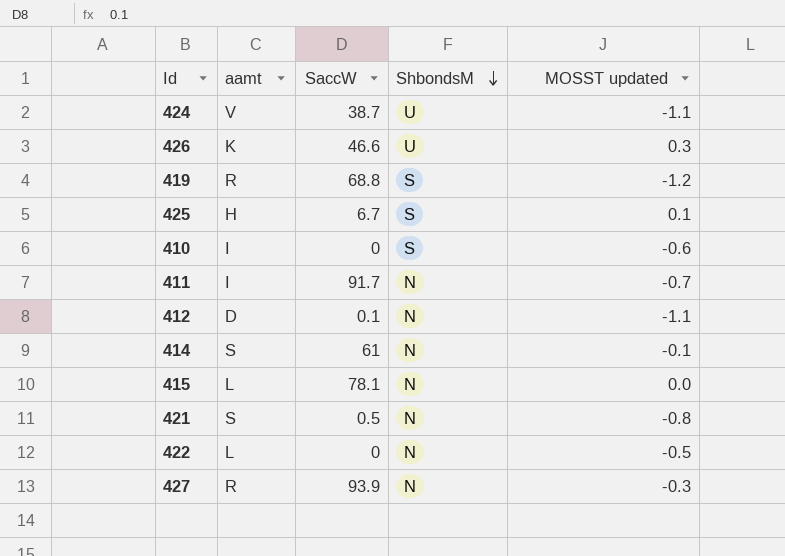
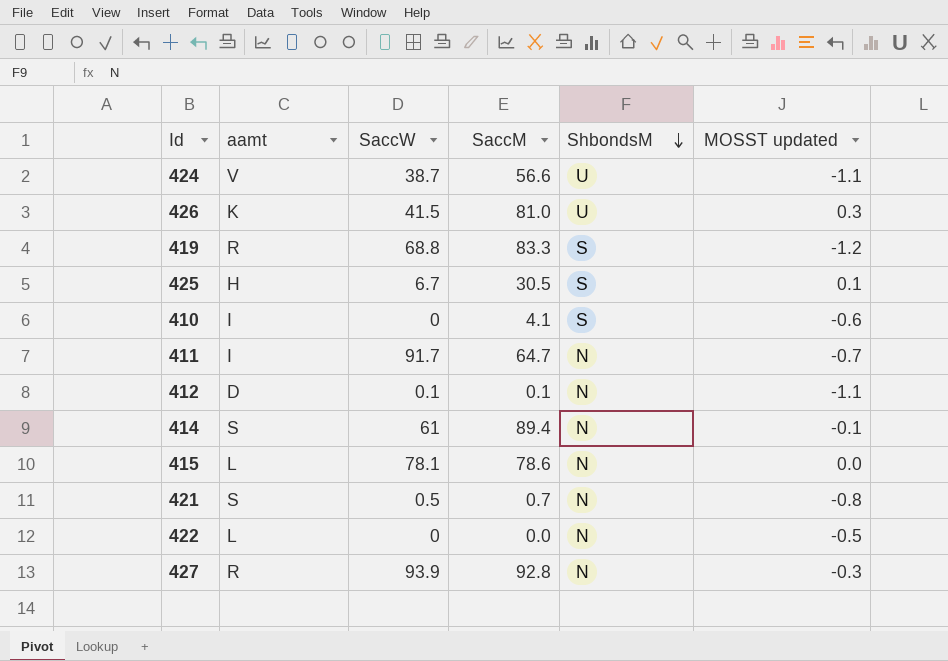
column SaccM | position: none -> 4
426 | SaccW: 46.6 -> 41.5

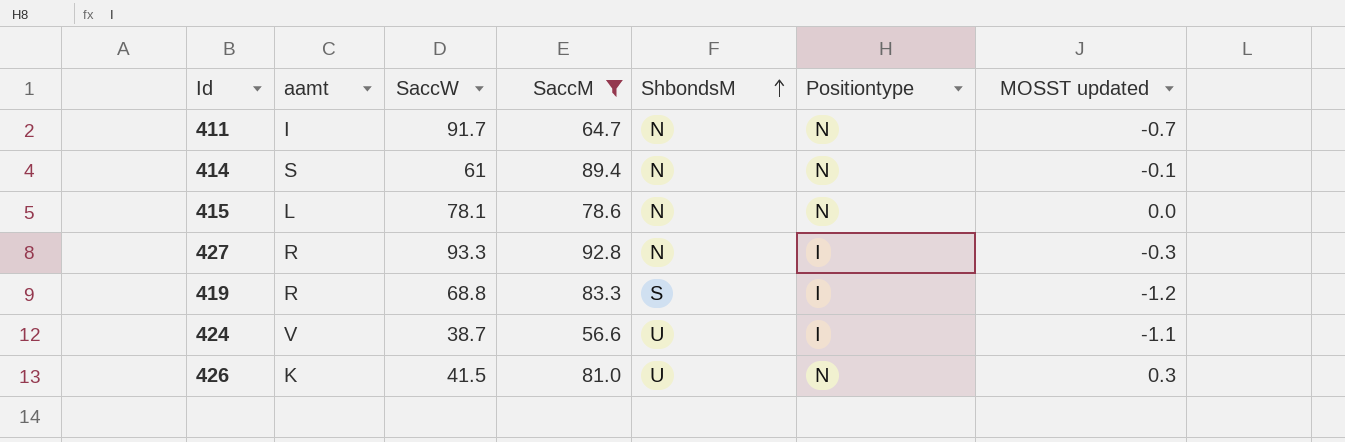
filter: none -> SaccM >= 56.6
row order: ShbondsM descending -> ShbondsM ascending
column Positiontype | position: none -> 6
427 | SaccW: 93.9 -> 93.3

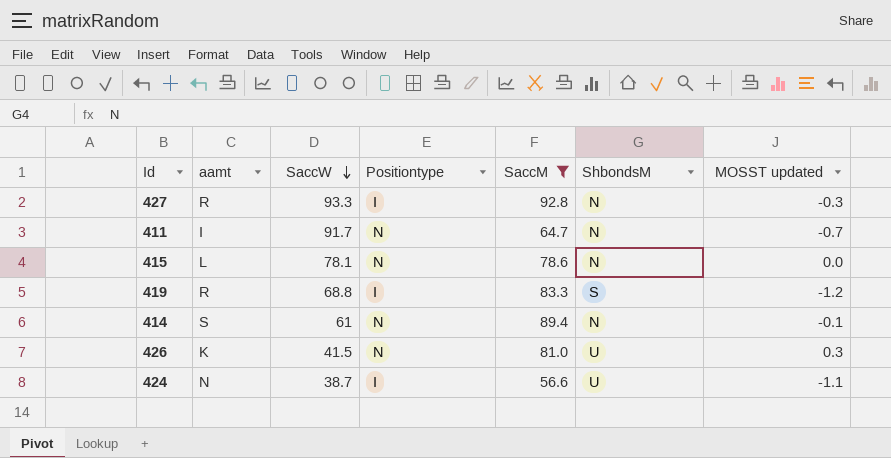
row order: ShbondsM ascending -> SaccW descending
column Positiontype | position: 6 -> 4
424 | aamt: V -> N

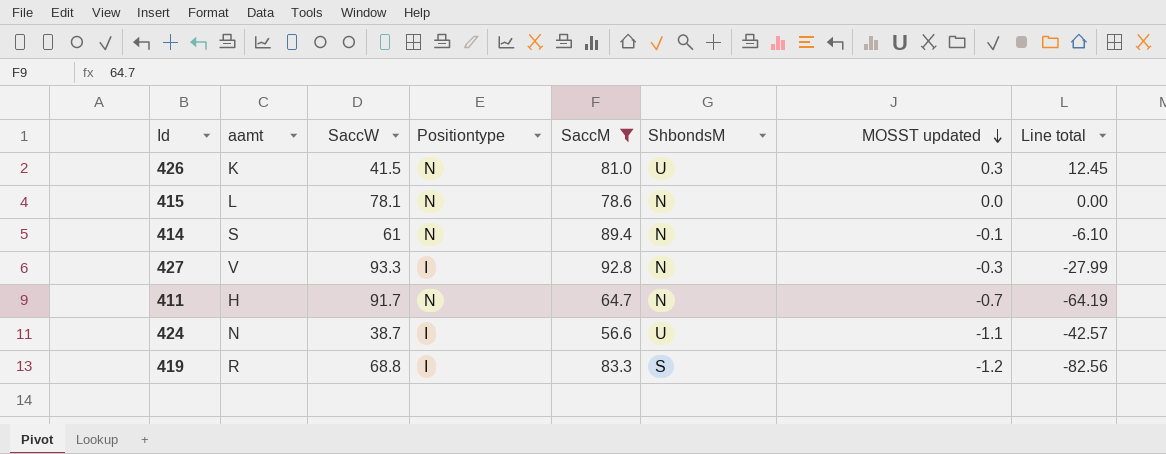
row order: SaccW descending -> MOSST updated descending
column Line total | formula: none -> [SaccW] * [MOSST updated]
427 | aamt: R -> V
411 | aamt: I -> H

